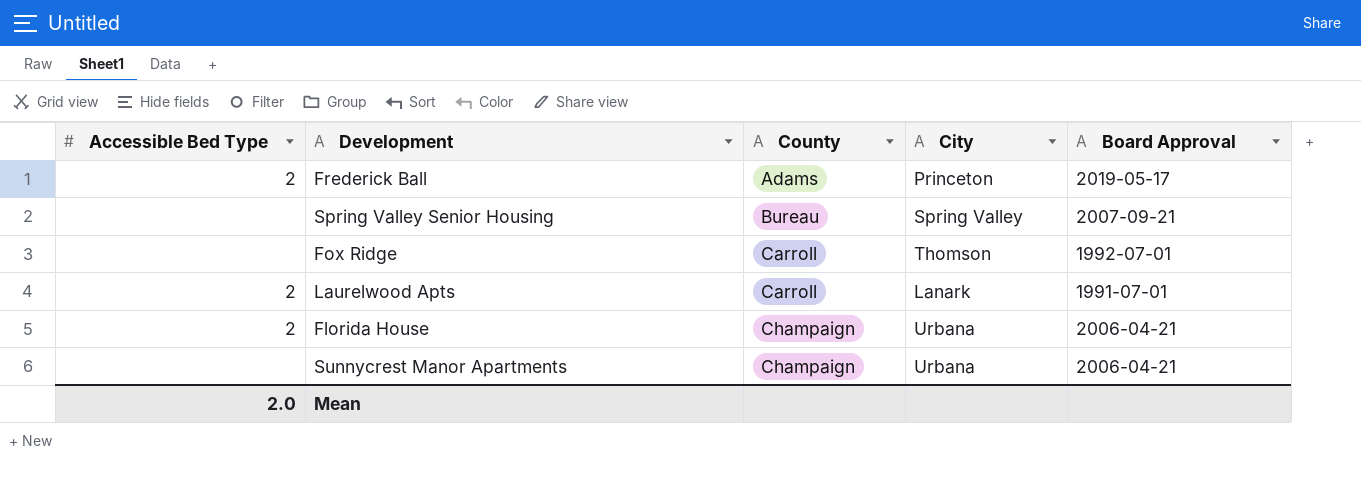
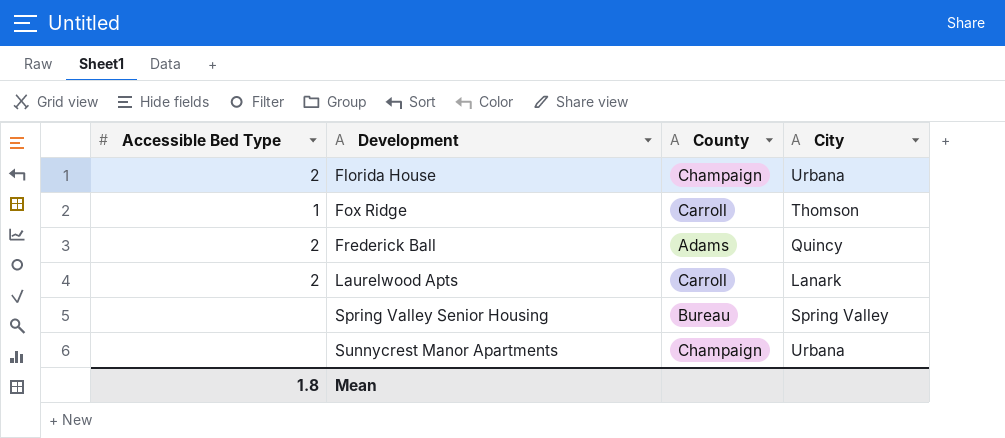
row order: County ascending -> Development ascending
column Board Approval | position: 5 -> none
Fox Ridge | Accessible Bed Type: none -> 1
Frederick Ball | City: Princeton -> Quincy
Mean | Accessible Bed Type: 2.0 -> 1.8

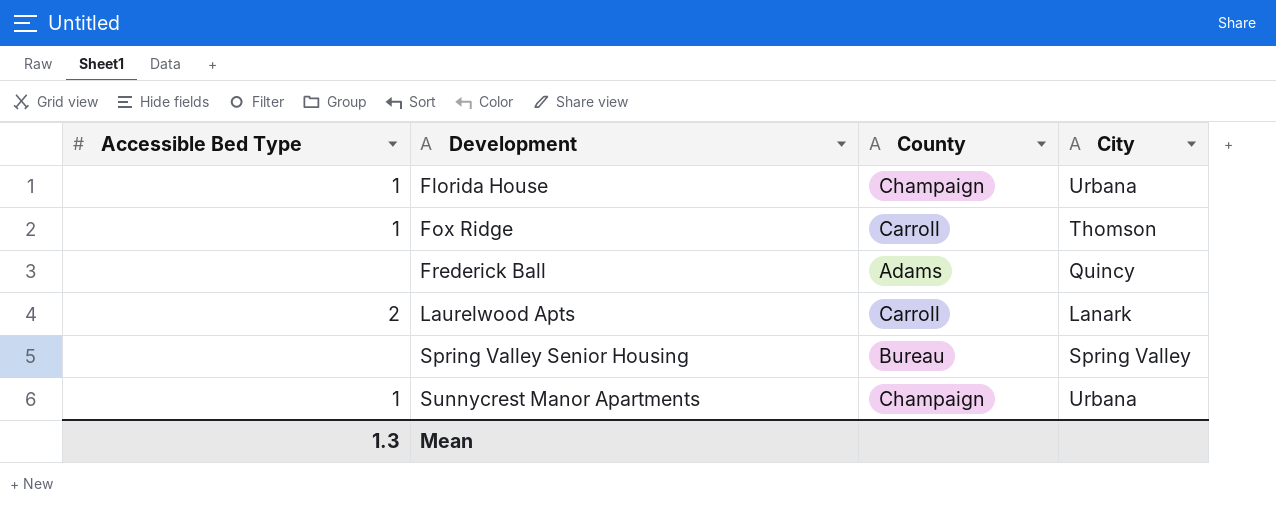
Florida House | Accessible Bed Type: 2 -> 1
Frederick Ball | Accessible Bed Type: 2 -> none
Sunnycrest Manor Apartments | Accessible Bed Type: none -> 1
Mean | Accessible Bed Type: 1.8 -> 1.3

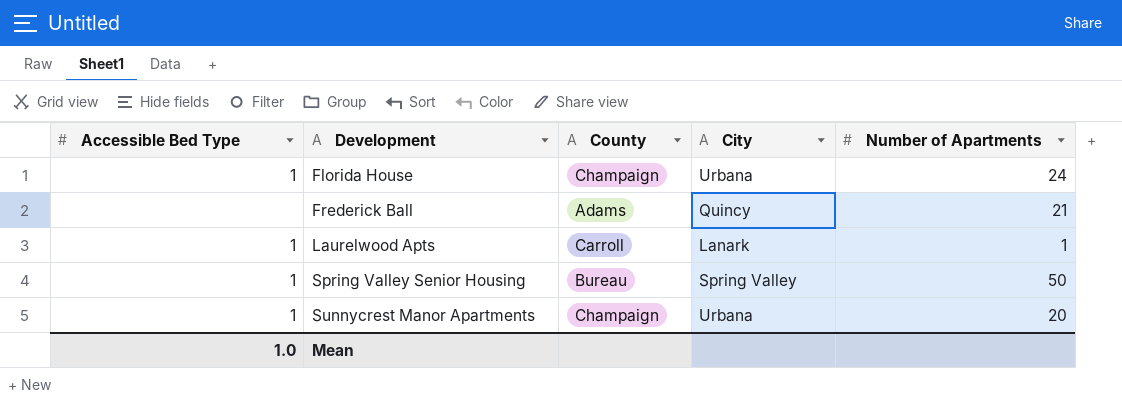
column Number of Apartments | position: none -> 5
row Fox Ridge: 1 | Carroll | Thomson -> none
Laurelwood Apts | Accessible Bed Type: 2 -> 1
Spring Valley Senior Housing | Accessible Bed Type: none -> 1
Mean | Accessible Bed Type: 1.3 -> 1.0

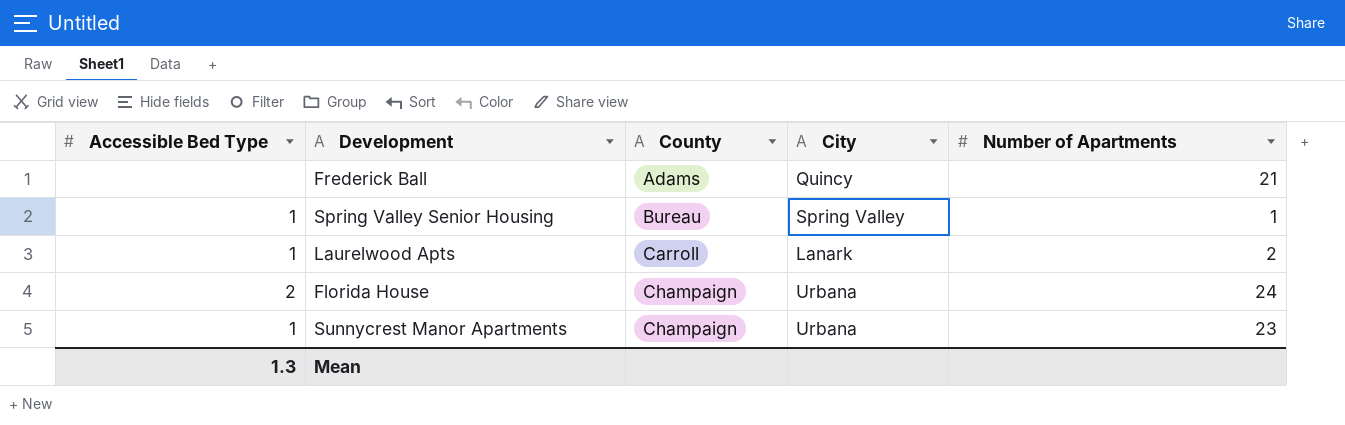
row order: Development ascending -> County ascending
Spring Valley Senior Housing | Number of Apartments: 50 -> 1
Laurelwood Apts | Number of Apartments: 1 -> 2
Florida House | Accessible Bed Type: 1 -> 2
Sunnycrest Manor Apartments | Number of Apartments: 20 -> 23
Mean | Accessible Bed Type: 1.0 -> 1.3

